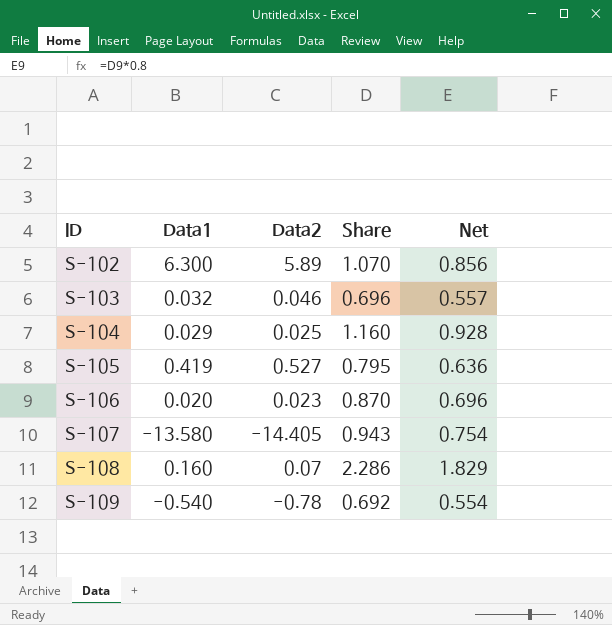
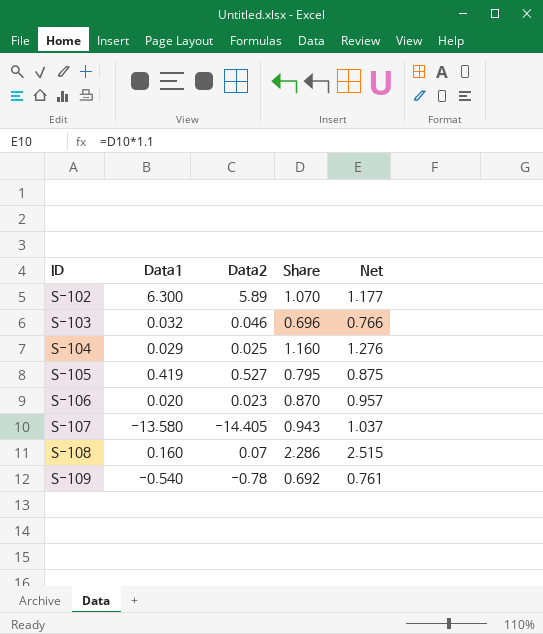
column Net | formula: [Share] * 0.8 -> [Share] * 1.1

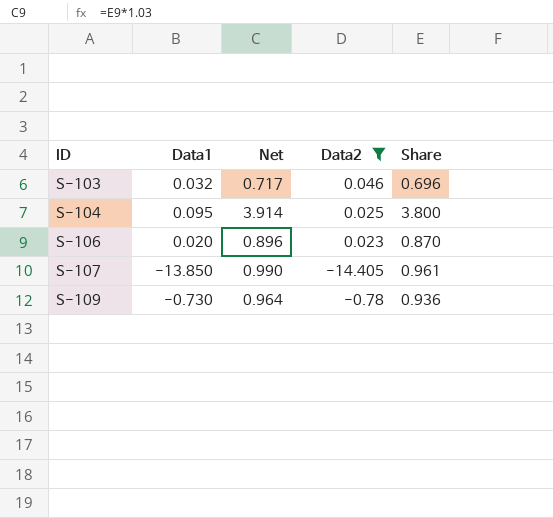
filter: none -> Data2 <= 0.046
column Net | formula: [Share] * 1.1 -> [Share] * 1.03
column Net | position: 5 -> 3
S-104 | Data1: 0.029 -> 0.095
S-104 | Share: 1.160 -> 3.800
S-107 | Data1: -13.580 -> -13.850
S-107 | Share: 0.943 -> 0.961
S-109 | Data1: -0.540 -> -0.730
S-109 | Share: 0.692 -> 0.936

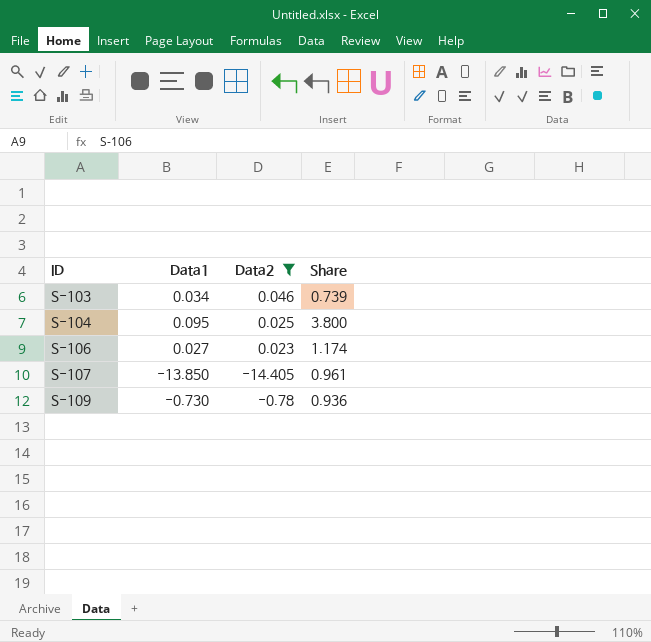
column Net | formula: [Share] * 1.03 -> none
S-103 | Data1: 0.032 -> 0.034
S-103 | Share: 0.696 -> 0.739
S-106 | Data1: 0.020 -> 0.027
S-106 | Share: 0.870 -> 1.174

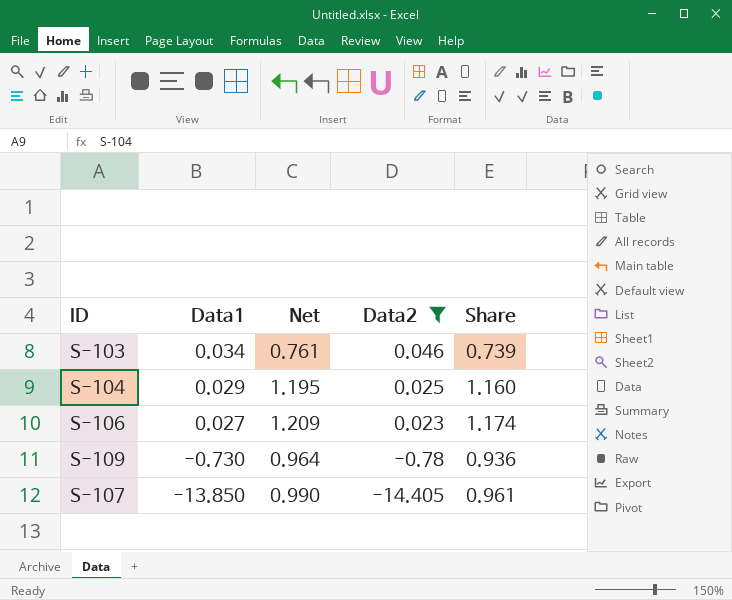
row order: ID ascending -> Data1 descending
column Net | formula: none -> [Share] * 1.03
S-104 | Data1: 0.095 -> 0.029
S-104 | Share: 3.800 -> 1.160

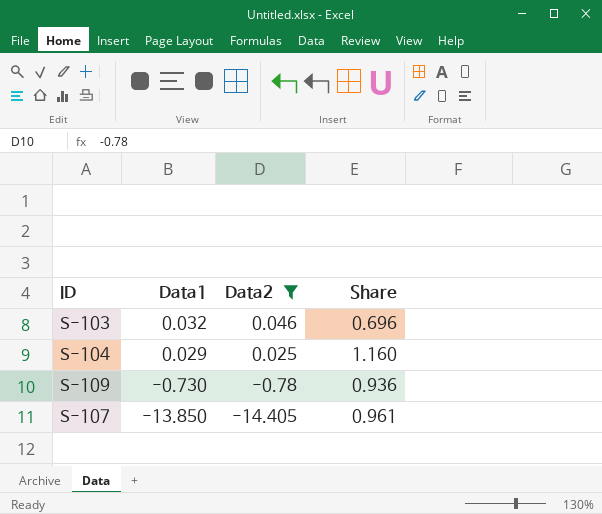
column Net | formula: [Share] * 1.03 -> none
row S-106: 0.027 | 1.209 | 0.023 | 1.174 -> none
S-103 | Data1: 0.034 -> 0.032
S-103 | Share: 0.739 -> 0.696

